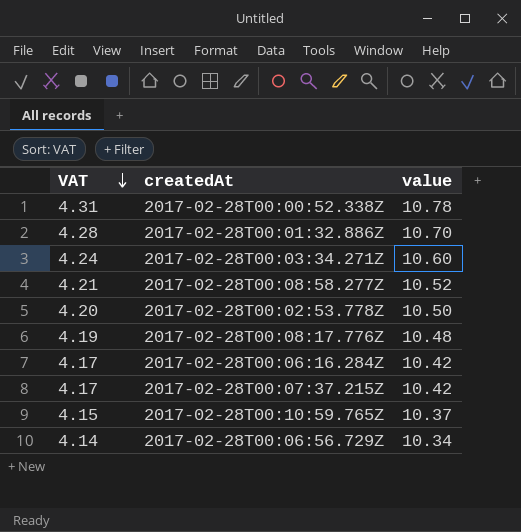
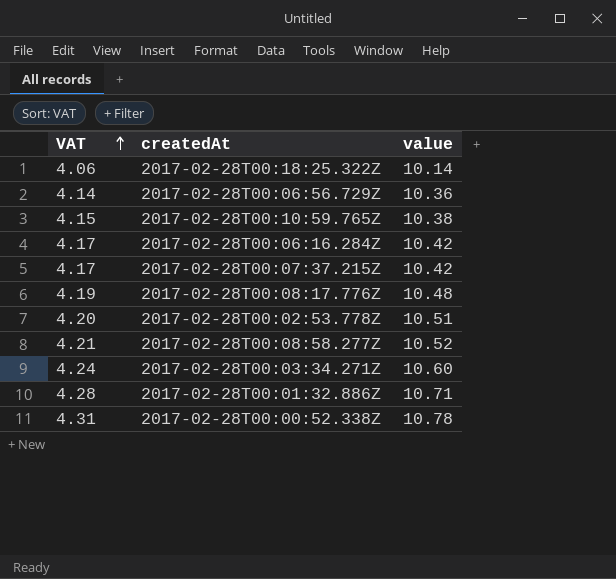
row order: VAT descending -> VAT ascending
row 2017-02-28T00:18:25.322Z: none -> 4.06 | 10.14
2017-02-28T00:06:56.729Z | value: 10.34 -> 10.36
2017-02-28T00:10:59.765Z | value: 10.37 -> 10.38
2017-02-28T00:02:53.778Z | value: 10.50 -> 10.51
2017-02-28T00:01:32.886Z | value: 10.70 -> 10.71

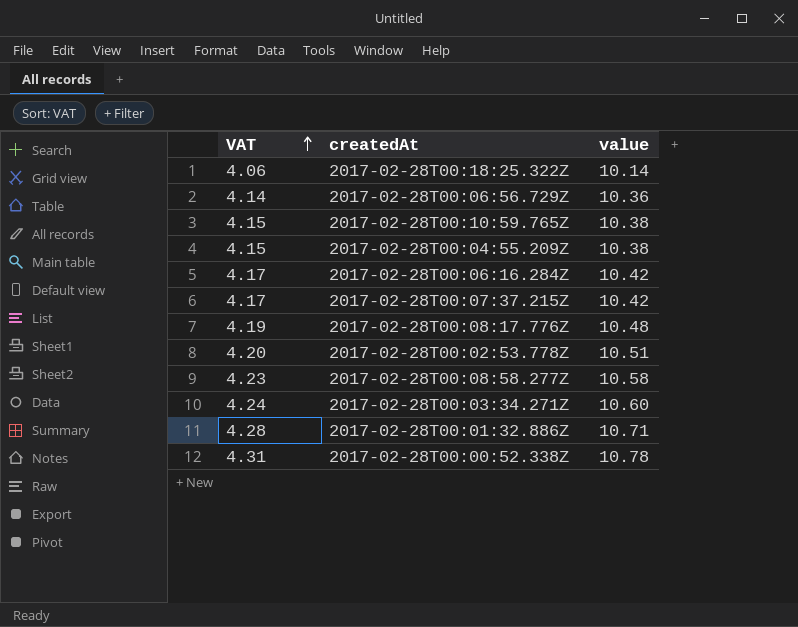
row 2017-02-28T00:04:55.209Z: none -> 4.15 | 10.38
2017-02-28T00:08:58.277Z | VAT: 4.21 -> 4.23
2017-02-28T00:08:58.277Z | value: 10.52 -> 10.58

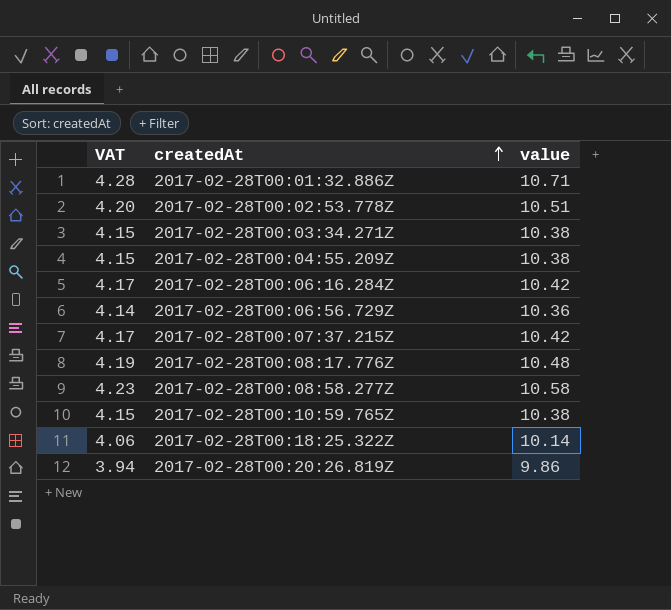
row order: VAT ascending -> createdAt ascending
row 2017-02-28T00:00:52.338Z: 4.31 | 10.78 -> none
2017-02-28T00:03:34.271Z | VAT: 4.24 -> 4.15
2017-02-28T00:03:34.271Z | value: 10.60 -> 10.38
row 2017-02-28T00:20:26.819Z: none -> 3.94 | 9.86

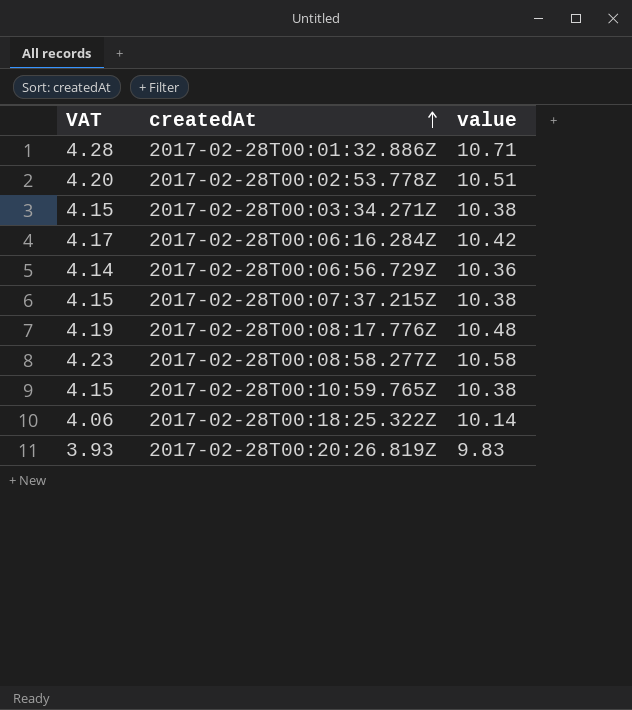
row 2017-02-28T00:04:55.209Z: 4.15 | 10.38 -> none
2017-02-28T00:07:37.215Z | VAT: 4.17 -> 4.15
2017-02-28T00:07:37.215Z | value: 10.42 -> 10.38
2017-02-28T00:20:26.819Z | VAT: 3.94 -> 3.93
2017-02-28T00:20:26.819Z | value: 9.86 -> 9.83

